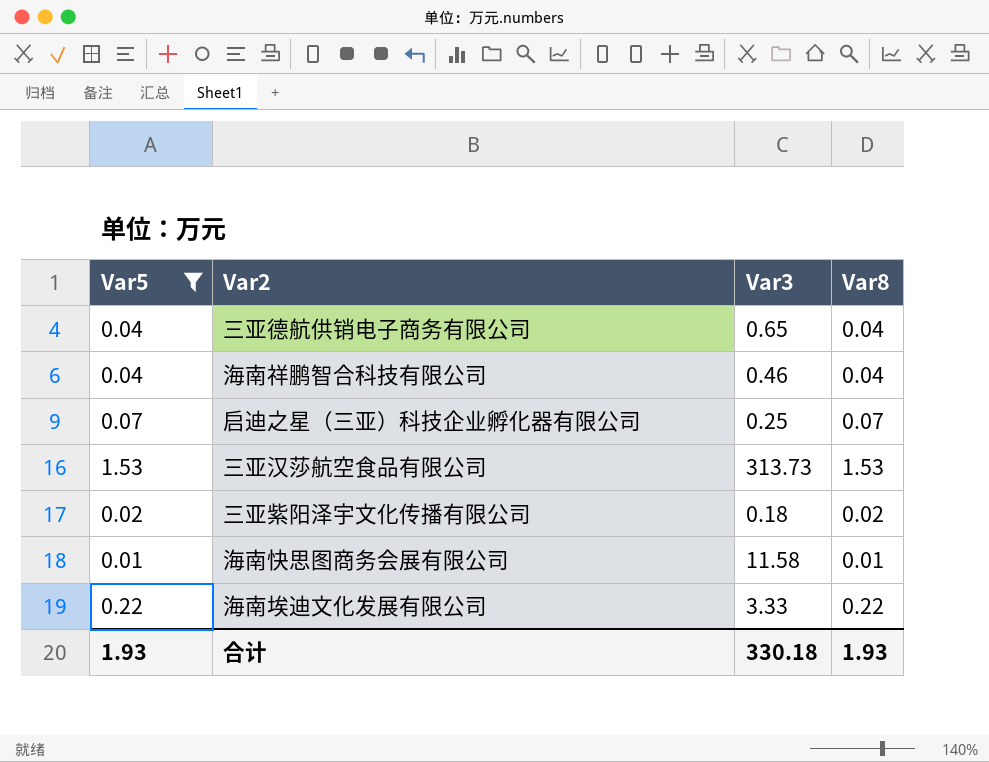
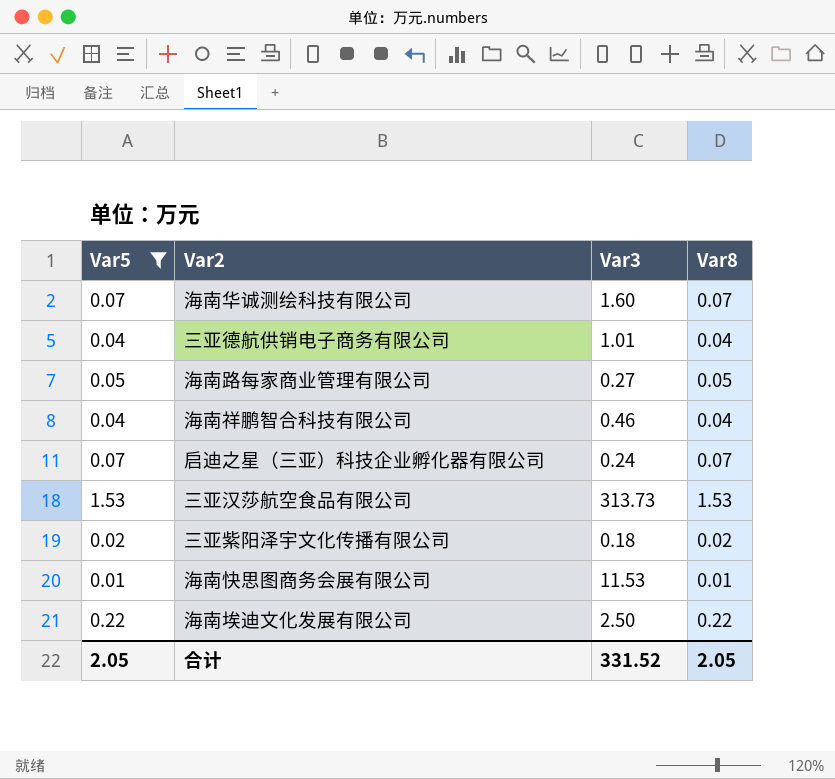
row 海南华诚测绘科技有限公司: none -> 0.07 | 1.60 | 0.07
三亚德航供销电子商务有限公司 | Var3: 0.65 -> 1.01
row 海南路每家商业管理有限公司: none -> 0.05 | 0.27 | 0.05
启迪之星（三亚）科技企业孵化器有限公司 | Var3: 0.25 -> 0.24
海南快思图商务会展有限公司 | Var3: 11.58 -> 11.53
海南埃迪文化发展有限公司 | Var3: 3.33 -> 2.50
合计 | Var5: 1.93 -> 2.05
合计 | Var3: 330.18 -> 331.52
合计 | Var8: 1.93 -> 2.05

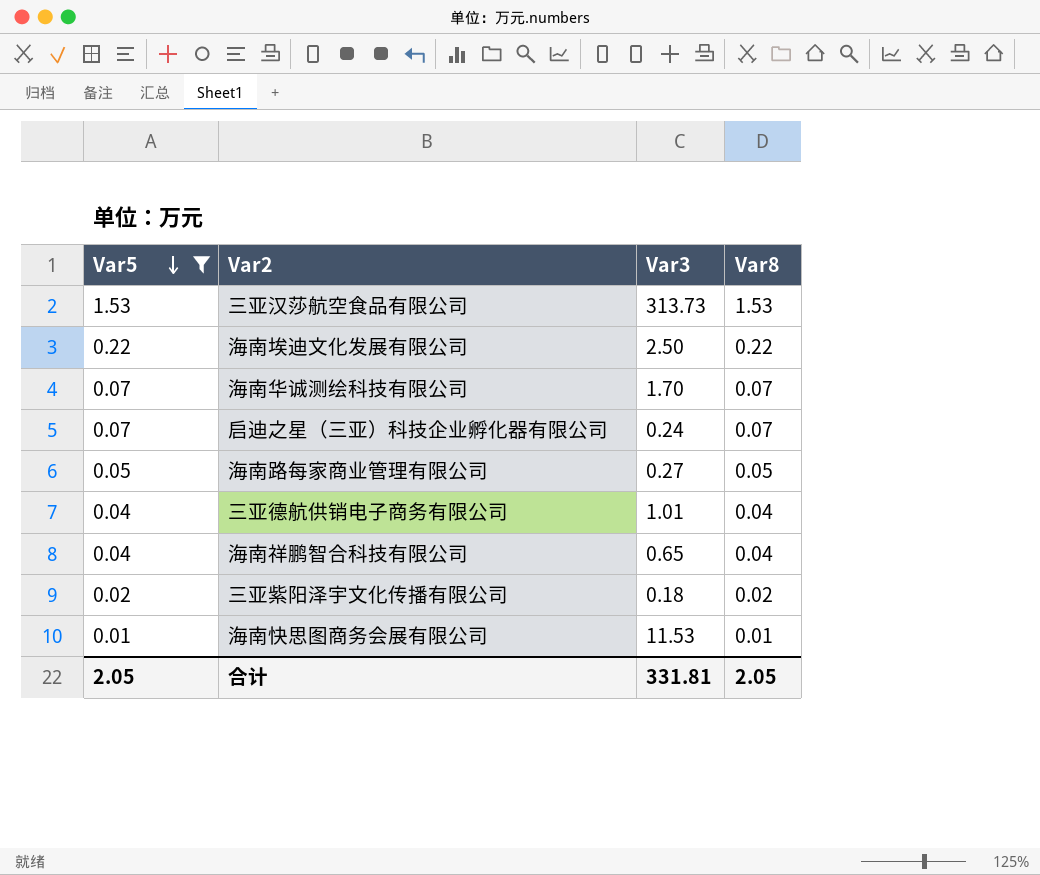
row order: none -> Var5 descending
海南华诚测绘科技有限公司 | Var3: 1.60 -> 1.70
海南祥鹏智合科技有限公司 | Var3: 0.46 -> 0.65
合计 | Var3: 331.52 -> 331.81

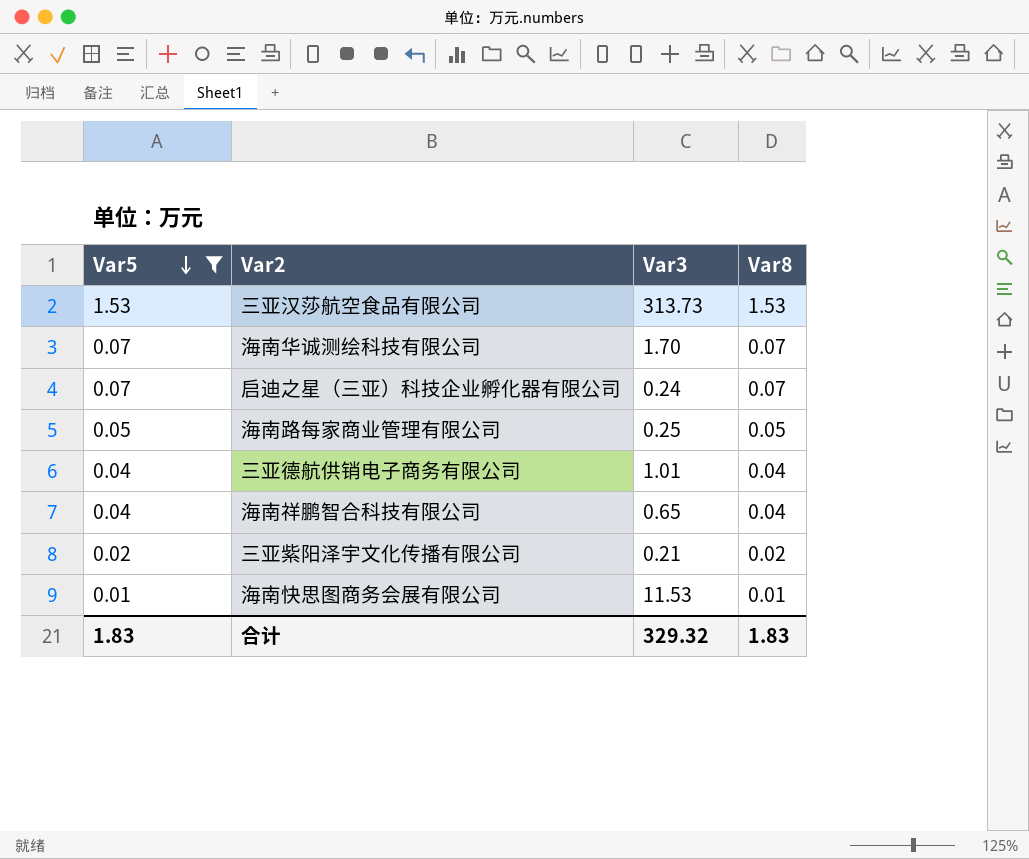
row 海南埃迪文化发展有限公司: 0.22 | 2.50 | 0.22 -> none
海南路每家商业管理有限公司 | Var3: 0.27 -> 0.25
三亚紫阳泽宇文化传播有限公司 | Var3: 0.18 -> 0.21
合计 | Var5: 2.05 -> 1.83
合计 | Var3: 331.81 -> 329.32
合计 | Var8: 2.05 -> 1.83

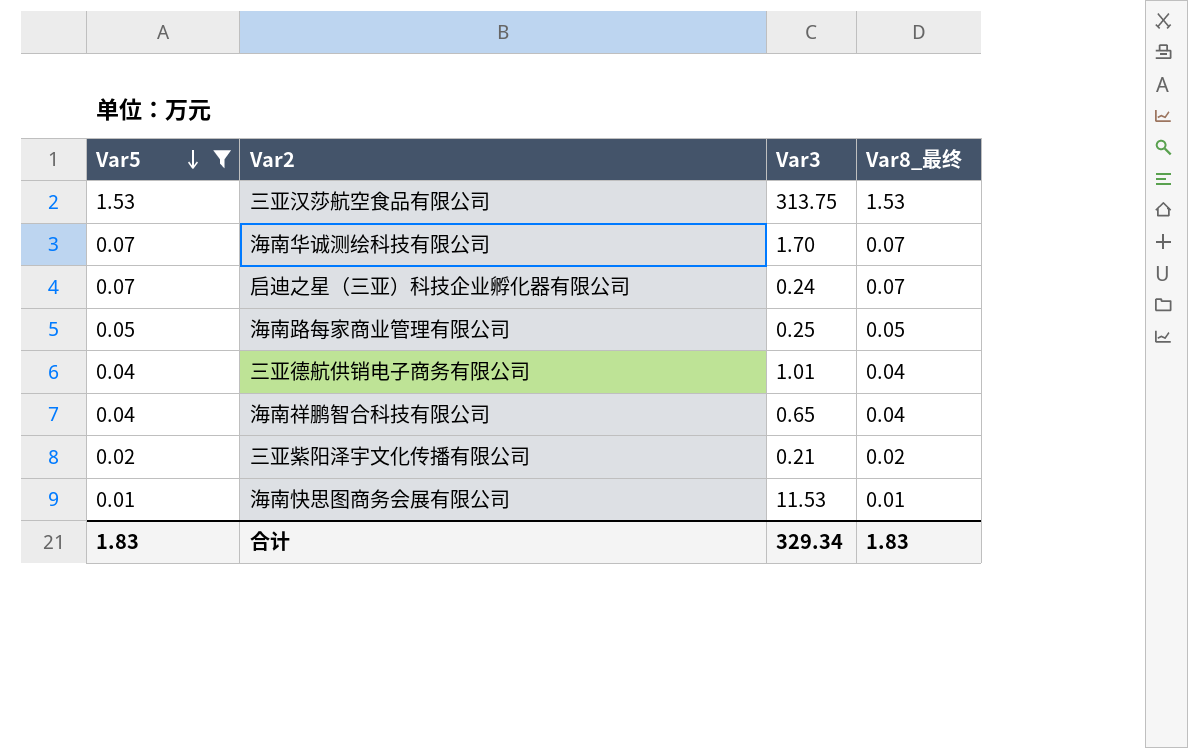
column name: Var8 -> Var8_最终
三亚汉莎航空食品有限公司 | Var3: 313.73 -> 313.75
合计 | Var3: 329.32 -> 329.34

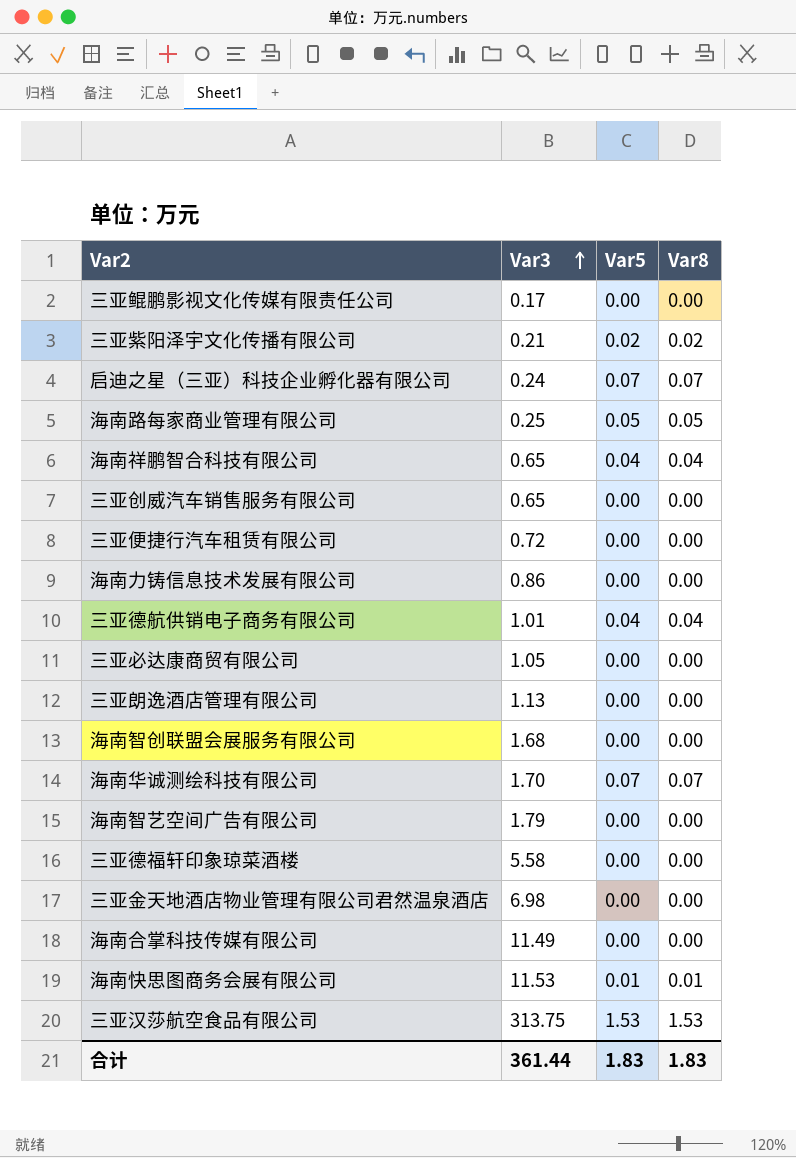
filter: Var5 != 0.00 -> none
row order: Var5 descending -> Var3 ascending
column Var5 | position: 1 -> 3
column name: Var8_最终 -> Var8
合计 | Var3: 329.34 -> 361.44

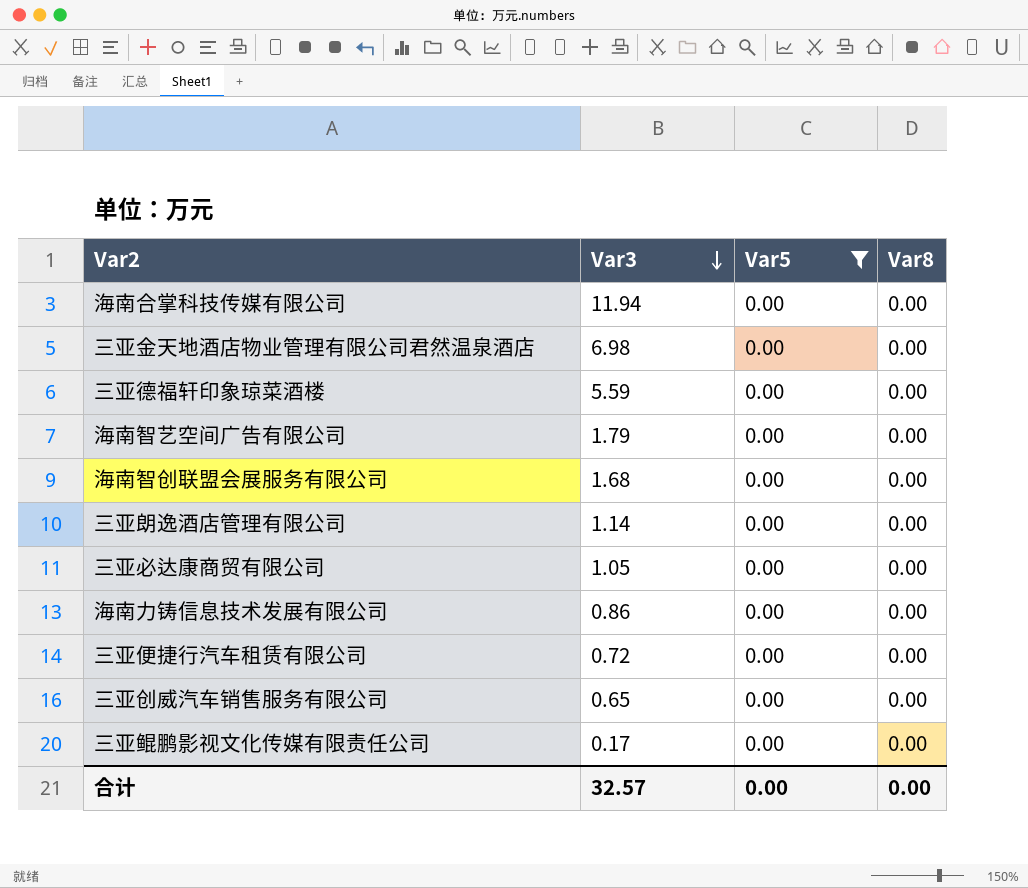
filter: none -> Var5 = 0.00
row order: Var3 ascending -> Var3 descending
海南合掌科技传媒有限公司 | Var3: 11.49 -> 11.94
三亚德福轩印象琼菜酒楼 | Var3: 5.58 -> 5.59
三亚朗逸酒店管理有限公司 | Var3: 1.13 -> 1.14
合计 | Var3: 361.44 -> 32.57
合计 | Var5: 1.83 -> 0.00
合计 | Var8: 1.83 -> 0.00

